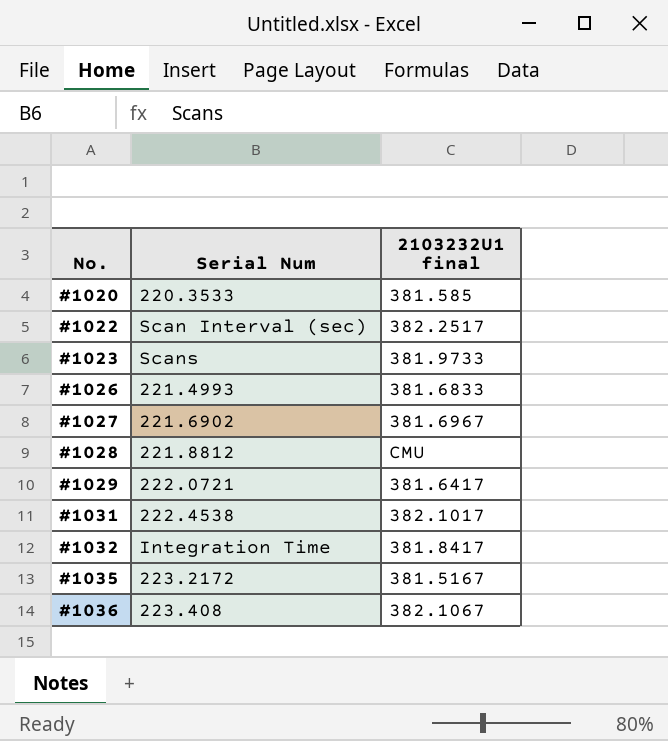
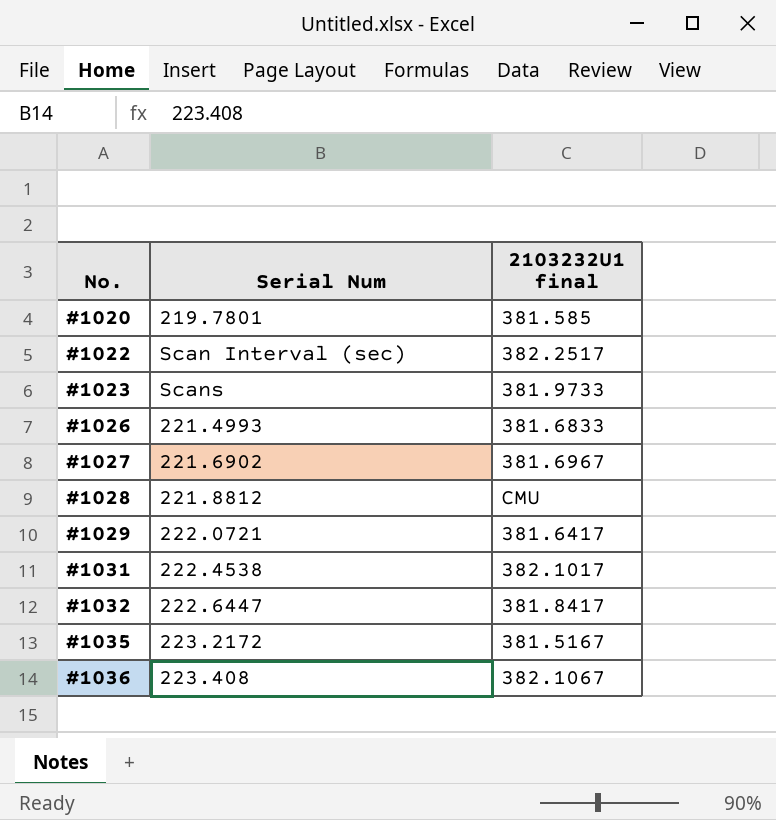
#1020 | Serial Num: 220.3533 -> 219.7801
#1032 | Serial Num: Integration Time -> 222.6447

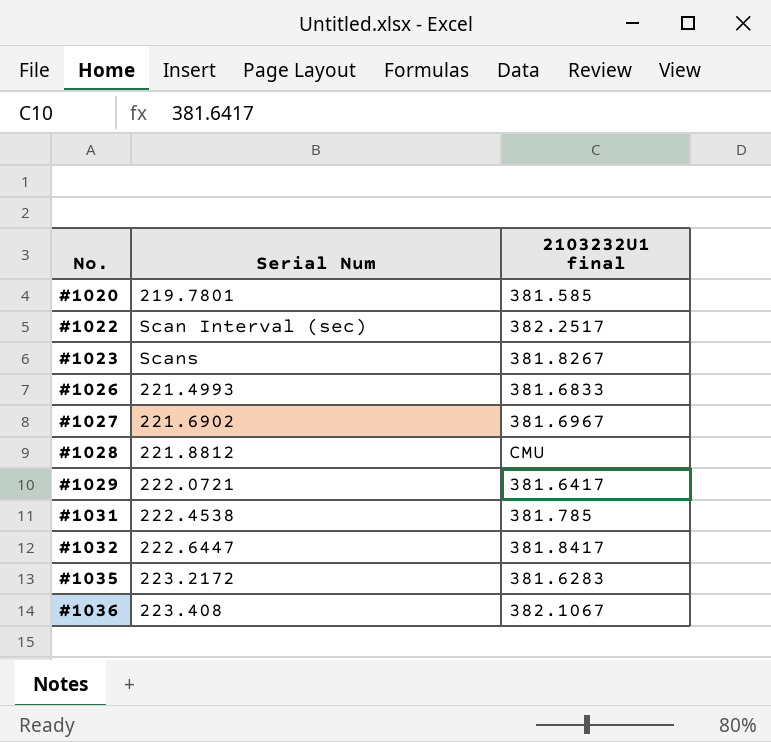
#1023 | 2103232U1 final: 381.9733 -> 381.8267
#1031 | 2103232U1 final: 382.1017 -> 381.785
#1035 | 2103232U1 final: 381.5167 -> 381.6283

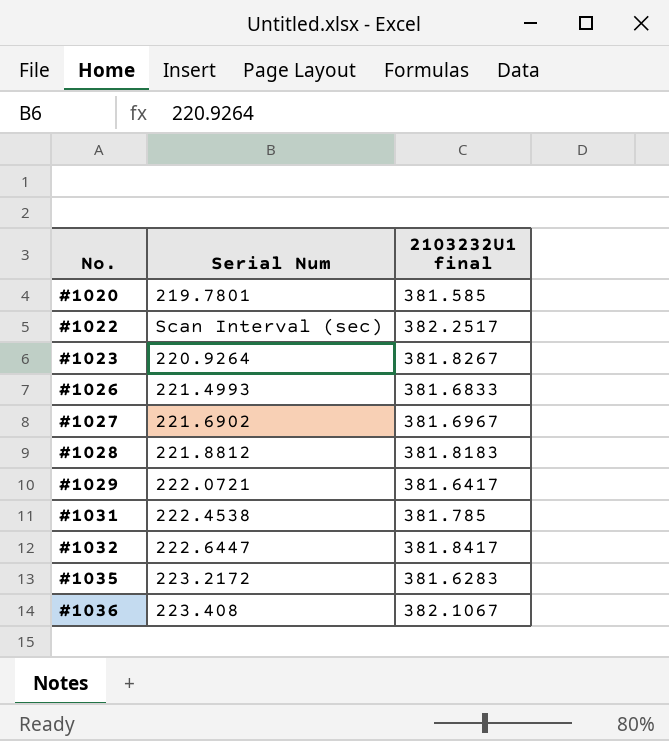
#1023 | Serial Num: Scans -> 220.9264
#1028 | 2103232U1 final: CMU -> 381.8183

